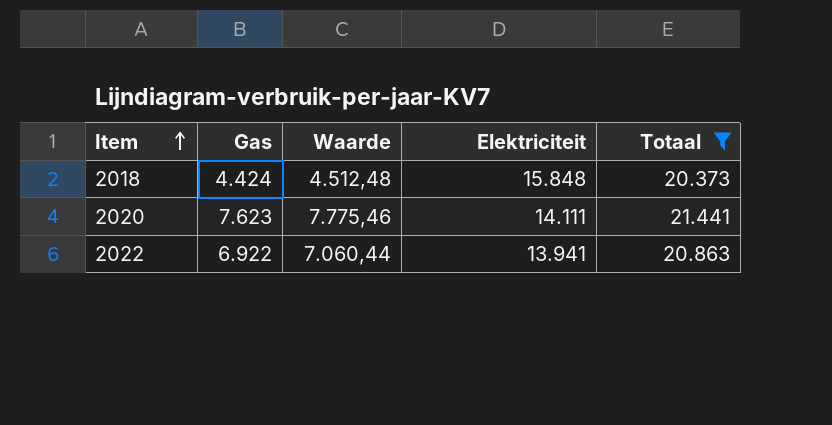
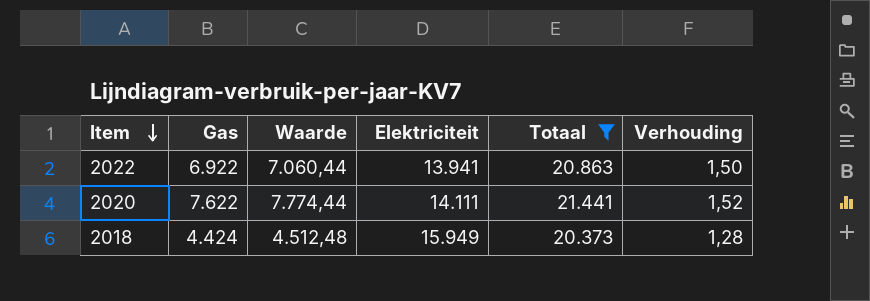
row order: Item ascending -> Item descending
column Verhouding | formula: none -> [Totaal] / [Elektriciteit]
2020 | Gas: 7.623 -> 7.622
2020 | Waarde: 7.775,46 -> 7.774,44
2018 | Elektriciteit: 15.848 -> 15.949

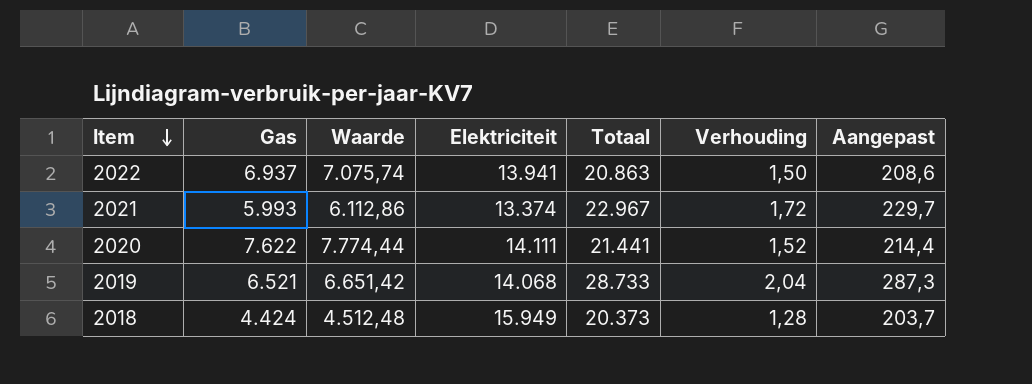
filter: Totaal <= 21.441 -> none
column Aangepast | formula: none -> [Totaal] * 0,01
2022 | Gas: 6.922 -> 6.937
2022 | Waarde: 7.060,44 -> 7.075,74

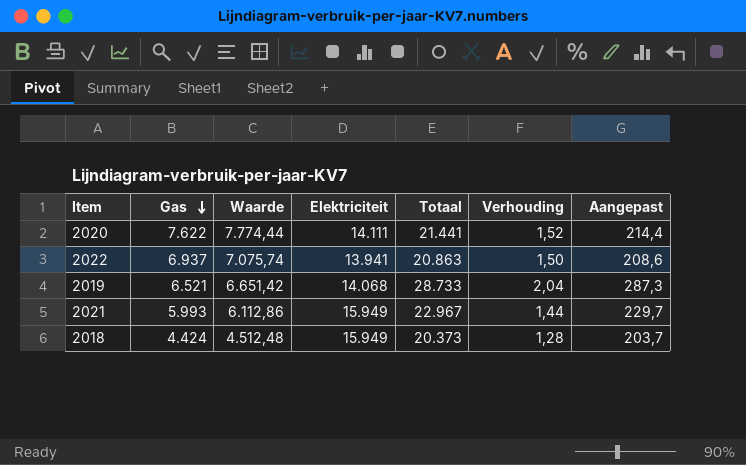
row order: Item descending -> Gas descending
2021 | Elektriciteit: 13.374 -> 15.949
2021 | Verhouding: 1,72 -> 1,44

